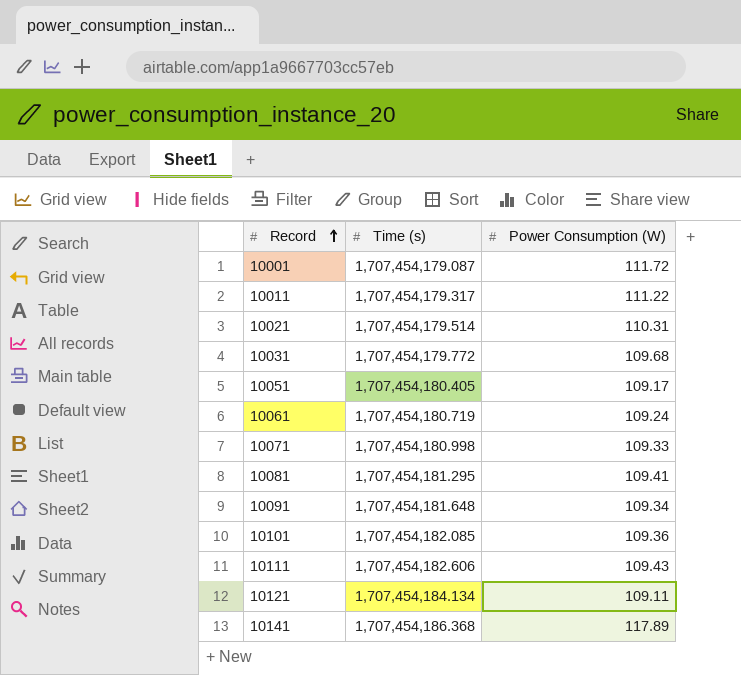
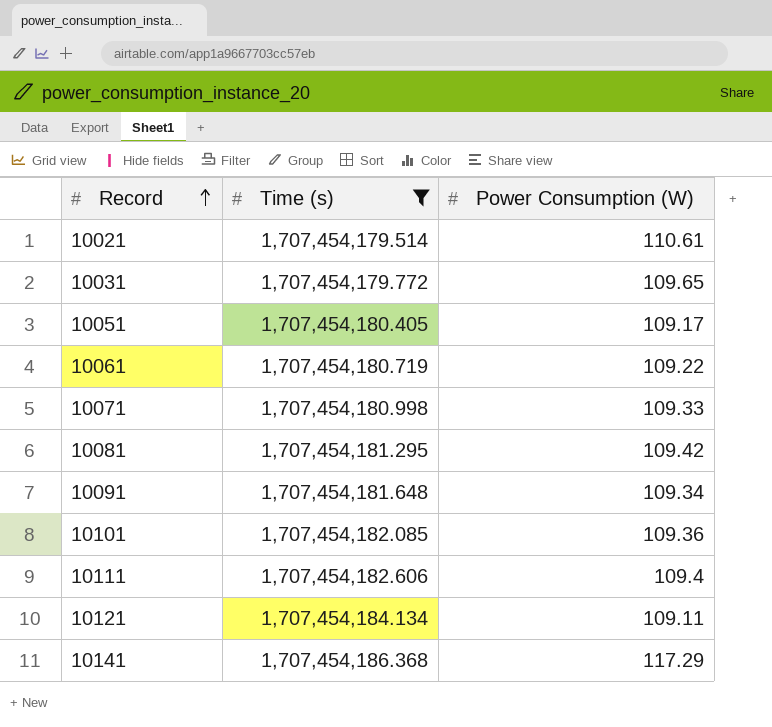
filter: none -> Time (s) >= 1,707,454,179.514
10021 | Power Consumption (W): 110.31 -> 110.61
10031 | Power Consumption (W): 109.68 -> 109.65
10061 | Power Consumption (W): 109.24 -> 109.22
10081 | Power Consumption (W): 109.41 -> 109.42
10111 | Power Consumption (W): 109.43 -> 109.4
10141 | Power Consumption (W): 117.89 -> 117.29

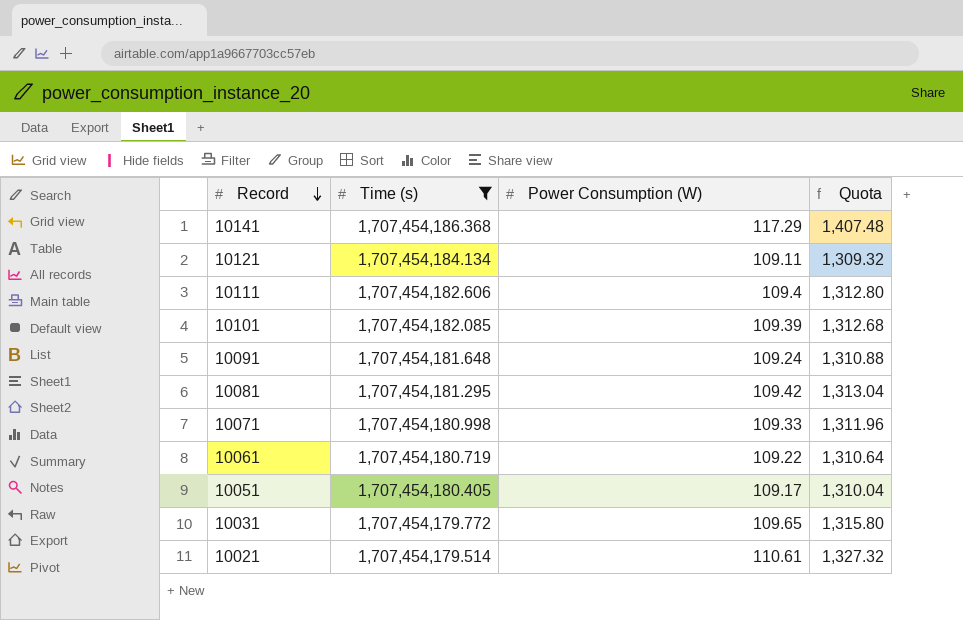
row order: Record ascending -> Record descending
column Quota | formula: none -> [Power Consumption (W)] * 12
10101 | Power Consumption (W): 109.36 -> 109.39
10091 | Power Consumption (W): 109.34 -> 109.24

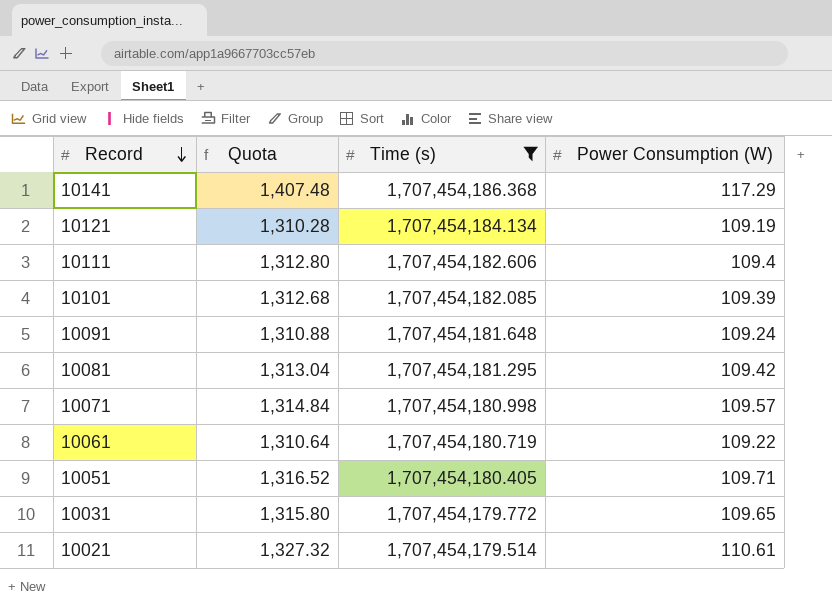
column Quota | position: 4 -> 2
10121 | Quota: 1,309.32 -> 1,310.28
10121 | Power Consumption (W): 109.11 -> 109.19
10071 | Quota: 1,311.96 -> 1,314.84
10071 | Power Consumption (W): 109.33 -> 109.57
10051 | Quota: 1,310.04 -> 1,316.52
10051 | Power Consumption (W): 109.17 -> 109.71

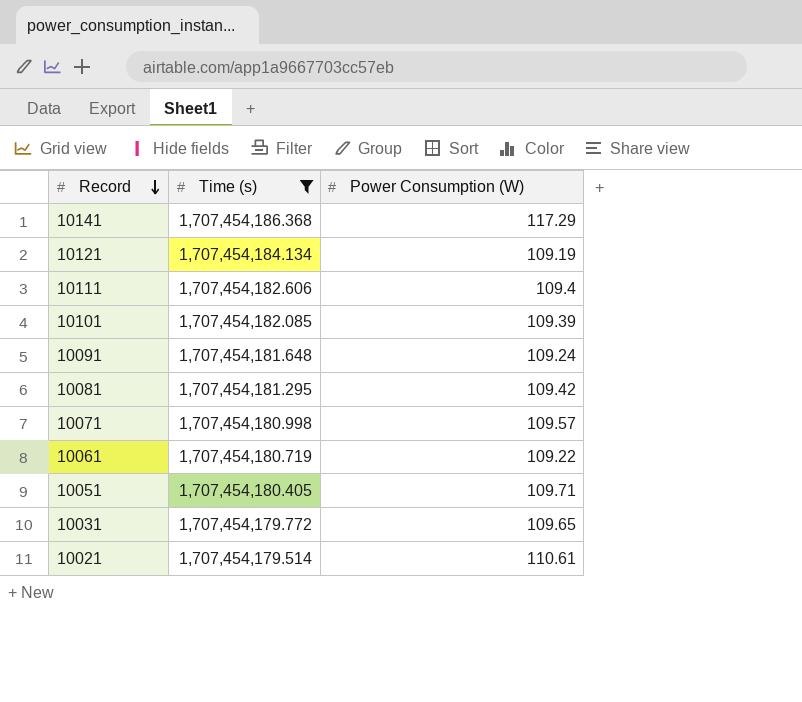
column Quota | formula: [Power Consumption (W)] * 12 -> none

